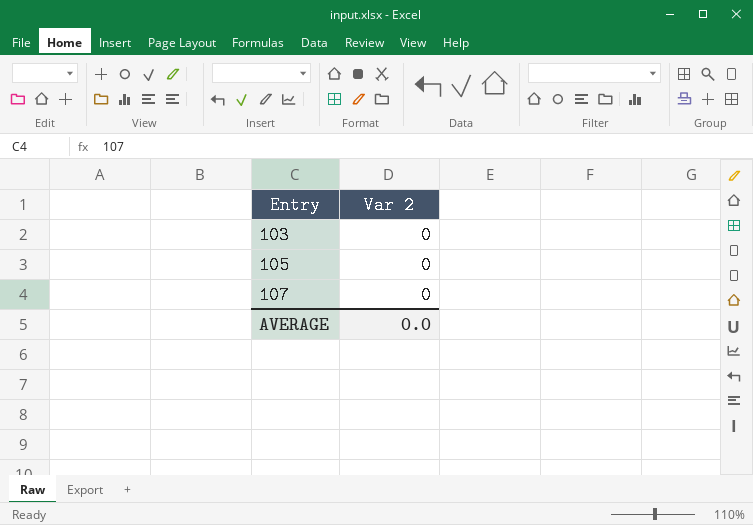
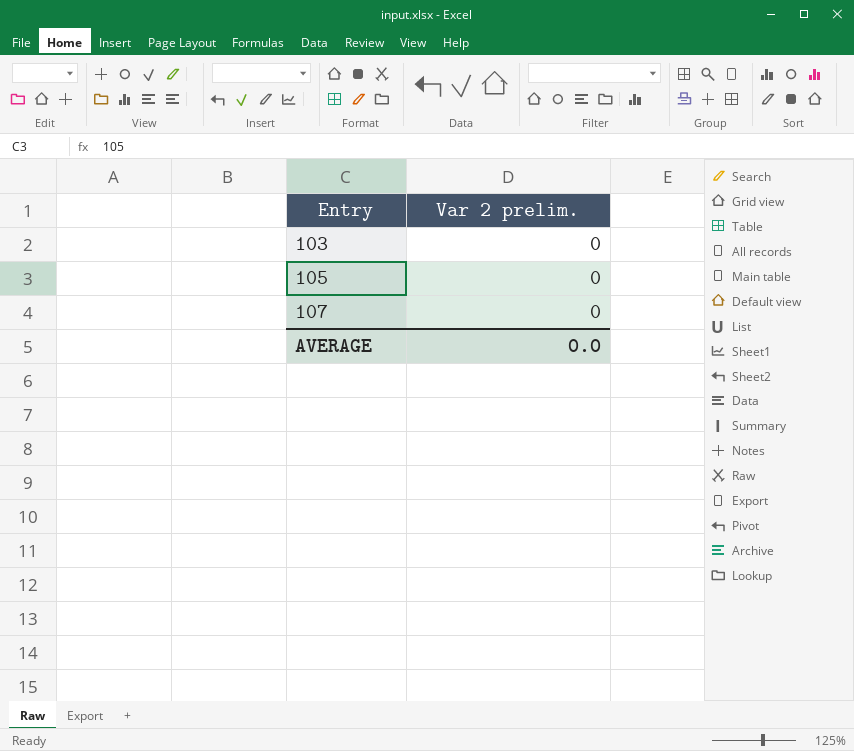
column name: Var 2 -> Var 2 prelim.

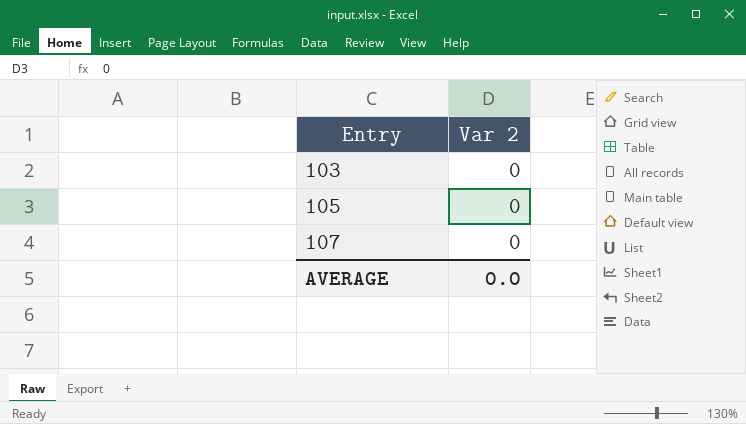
column name: Var 2 prelim. -> Var 2

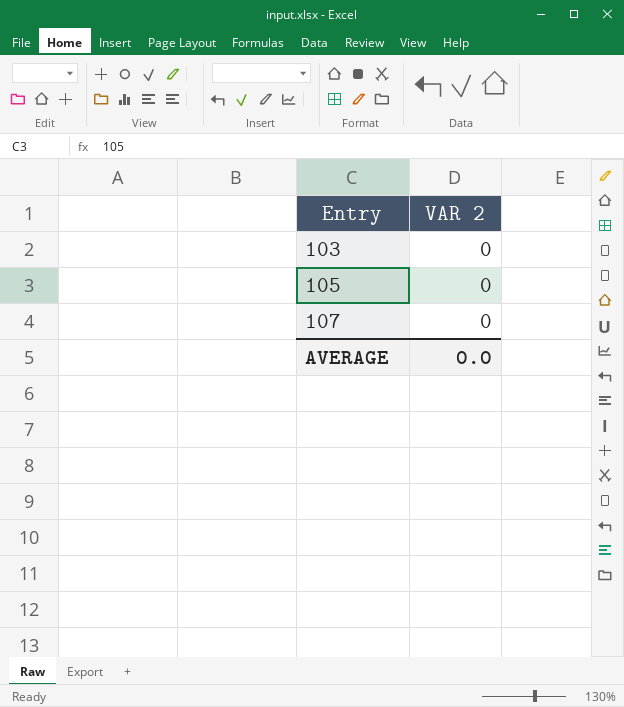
column name: Var 2 -> VAR 2

